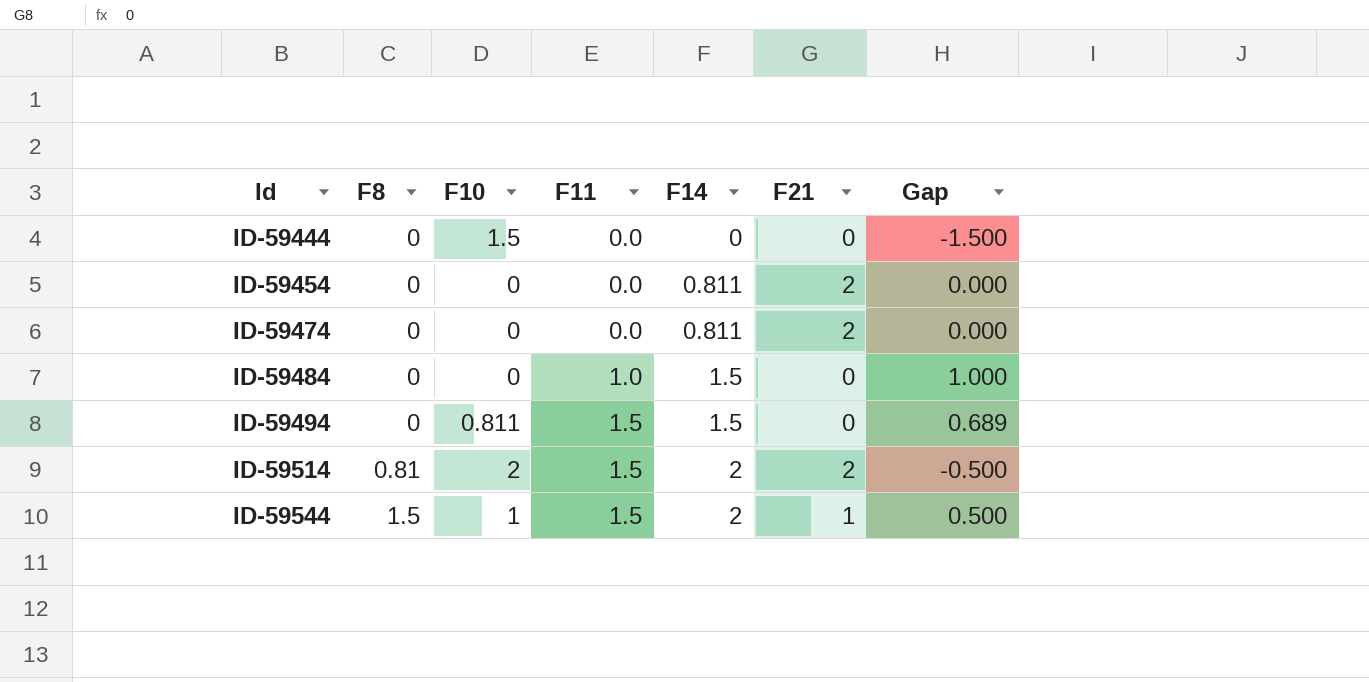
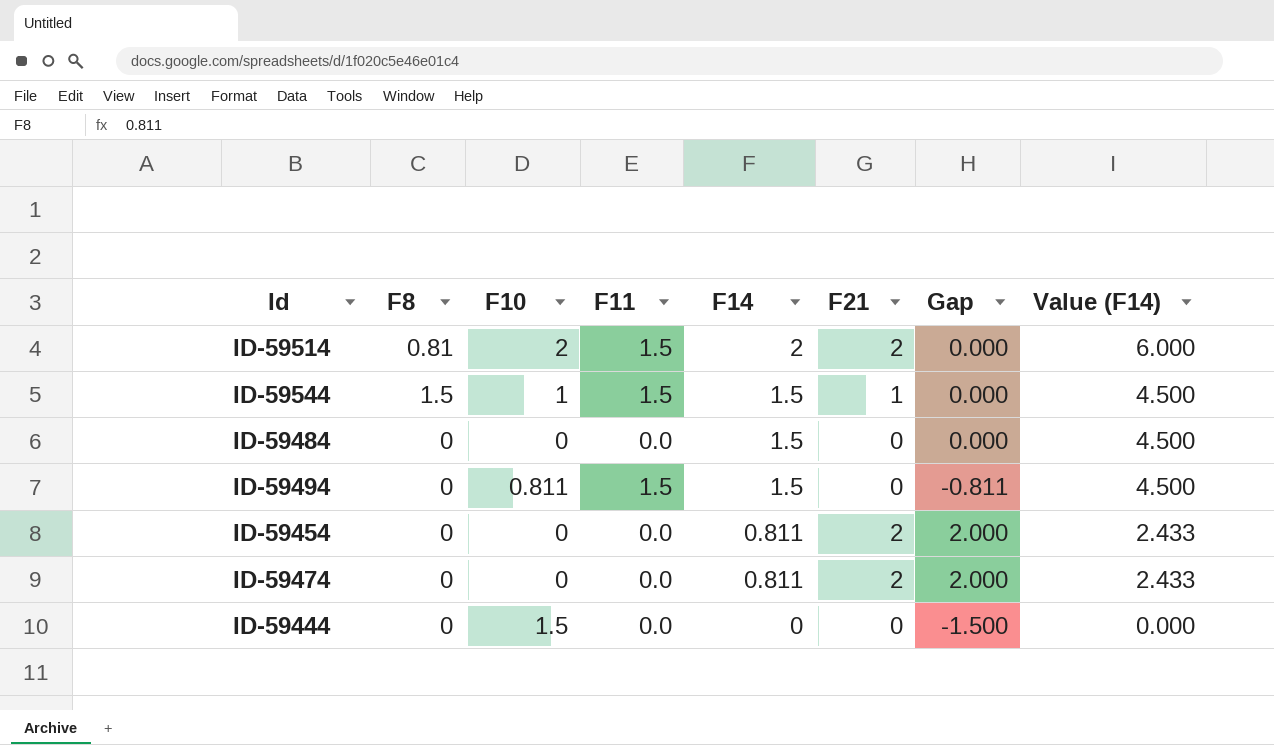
row order: Id ascending -> F14 descending
column Gap | formula: [F11] - [F10] -> [F21] - [F10]
column Value (F14) | formula: none -> [F14] * 3
ID-59544 | F14: 2 -> 1.5
ID-59484 | F11: 1.0 -> 0.0

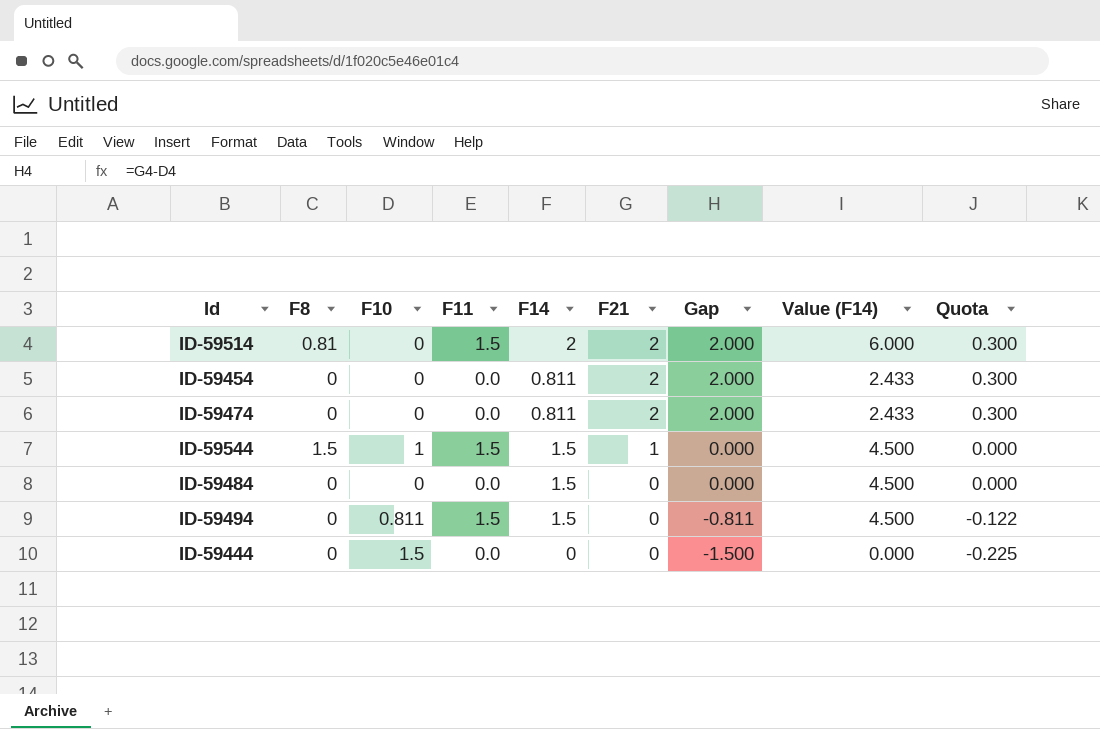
row order: F14 descending -> F21 descending
column Quota | formula: none -> [Gap] * 0.15
ID-59514 | F10: 2 -> 0
ID-59514 | Gap: 0.000 -> 2.000

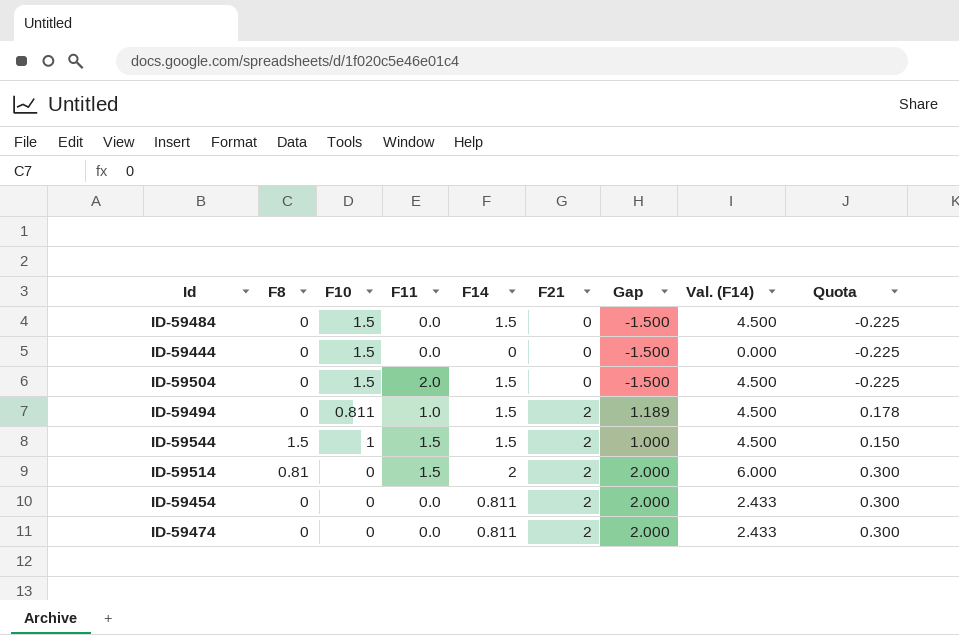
row order: F21 descending -> F21 ascending
column name: Value (F14) -> Val. (F14)
ID-59484 | F10: 0 -> 1.5
ID-59484 | Gap: 0.000 -> -1.500
ID-59484 | Quota: 0.000 -> -0.225
row ID-59504: none -> 0 | 1.5 | 2.0 | 1.5 | 0 | -1.500 | 4.500 | -0.225
ID-59494 | F11: 1.5 -> 1.0
ID-59494 | F21: 0 -> 2
ID-59494 | Gap: -0.811 -> 1.189
ID-59494 | Quota: -0.122 -> 0.178
ID-59544 | F21: 1 -> 2
ID-59544 | Gap: 0.000 -> 1.000
ID-59544 | Quota: 0.000 -> 0.150

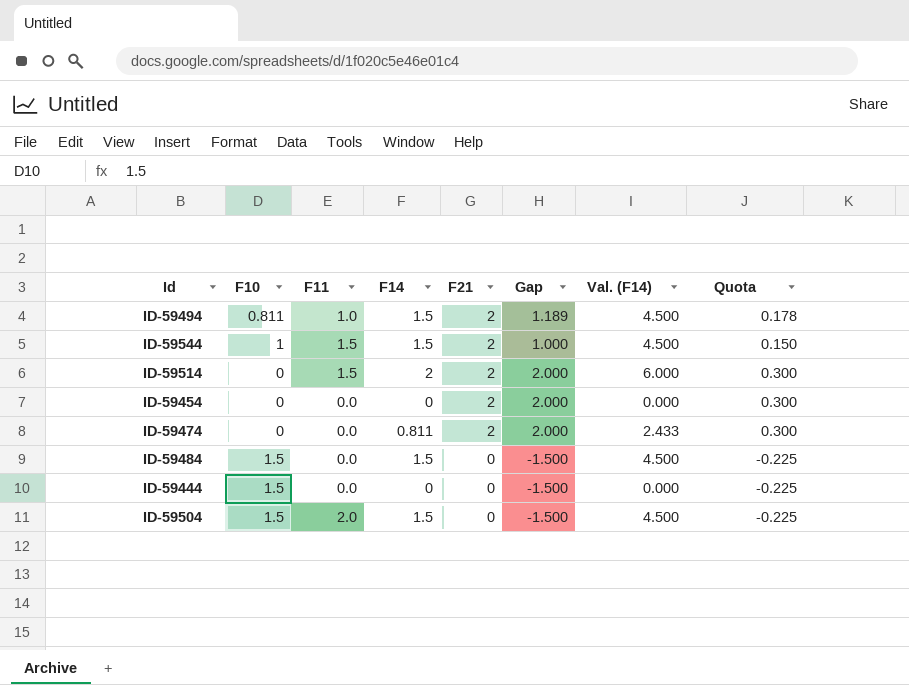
row order: F21 ascending -> F21 descending
column F8 | position: 2 -> none
ID-59454 | F14: 0.811 -> 0
ID-59454 | Val. (F14): 2.433 -> 0.000

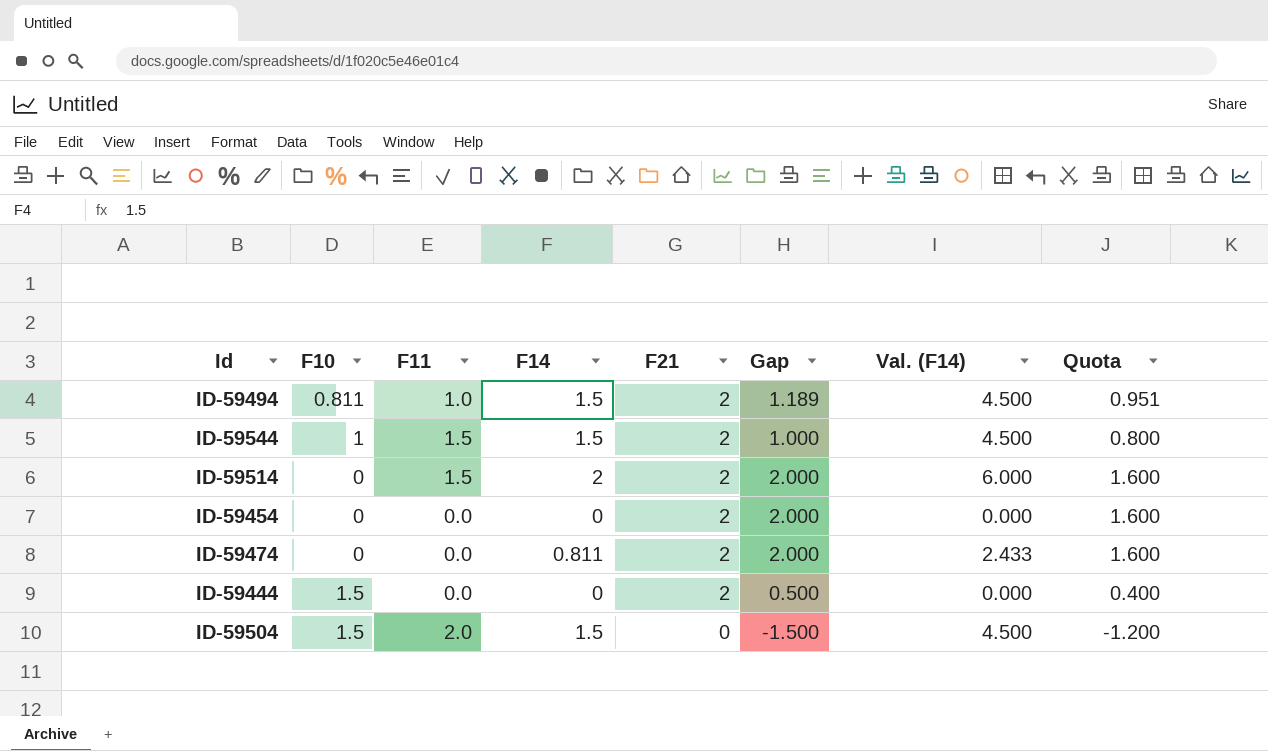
column Quota | formula: [Gap] * 0.15 -> [Gap] * 0.8
row ID-59484: 1.5 | 0.0 | 1.5 | 0 | -1.500 | 4.500 | -0.225 -> none
ID-59444 | F21: 0 -> 2
ID-59444 | Gap: -1.500 -> 0.500

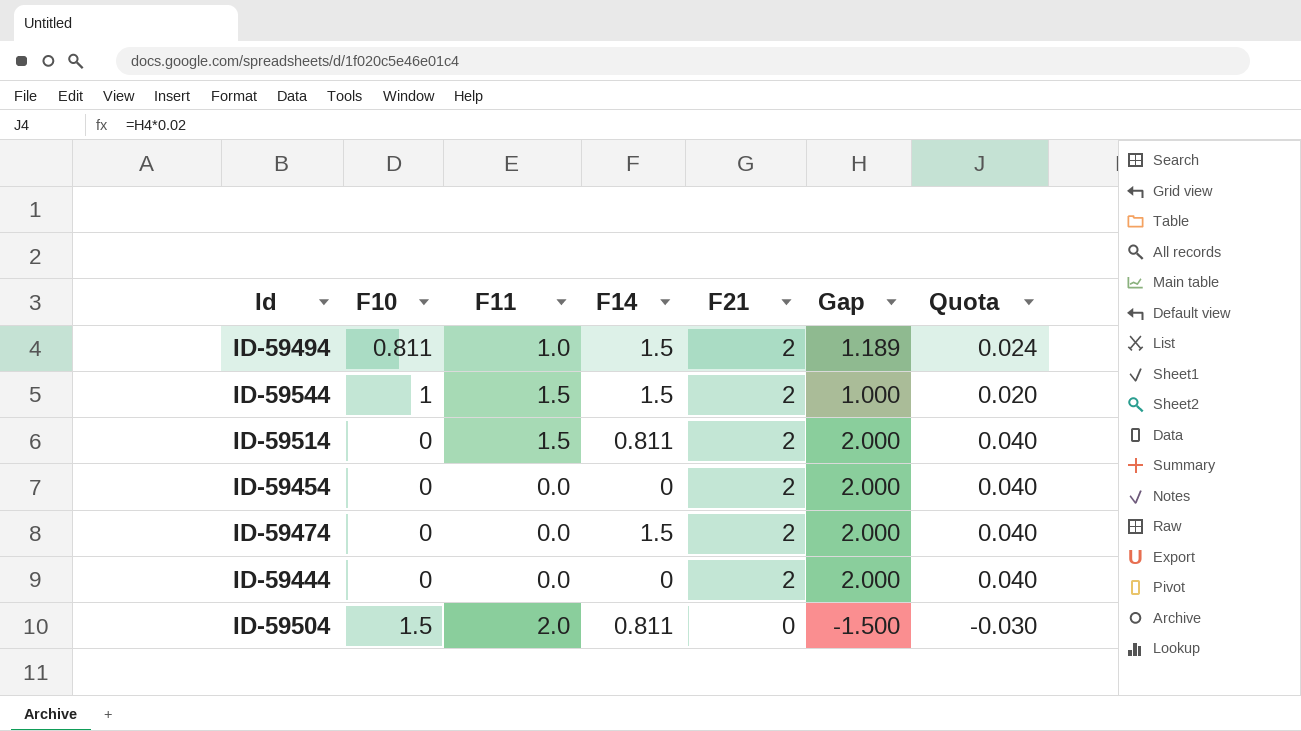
column Val. (F14) | formula: [F14] * 3 -> none
column Quota | formula: [Gap] * 0.8 -> [Gap] * 0.02
ID-59514 | F14: 2 -> 0.811
ID-59474 | F14: 0.811 -> 1.5
ID-59444 | F10: 1.5 -> 0
ID-59444 | Gap: 0.500 -> 2.000
ID-59504 | F14: 1.5 -> 0.811

